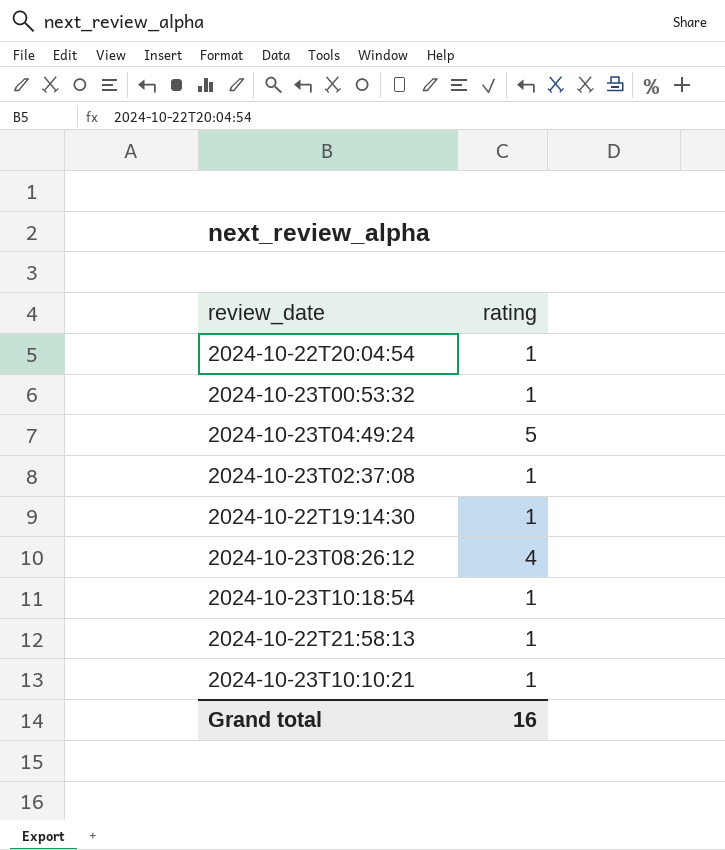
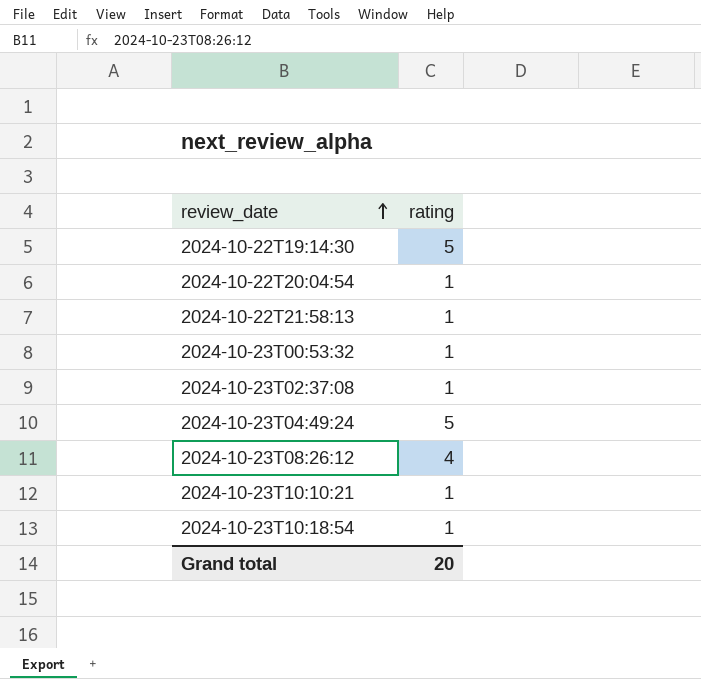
row order: none -> review_date ascending
2024-10-22T19:14:30 | rating: 1 -> 5
Grand total | rating: 16 -> 20

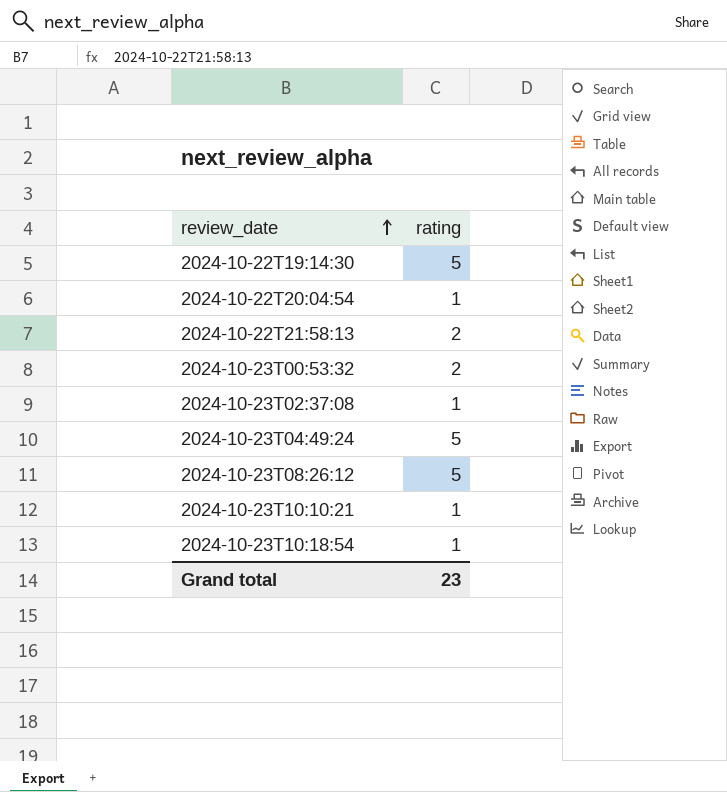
2024-10-22T21:58:13 | rating: 1 -> 2
2024-10-23T00:53:32 | rating: 1 -> 2
2024-10-23T08:26:12 | rating: 4 -> 5
Grand total | rating: 20 -> 23

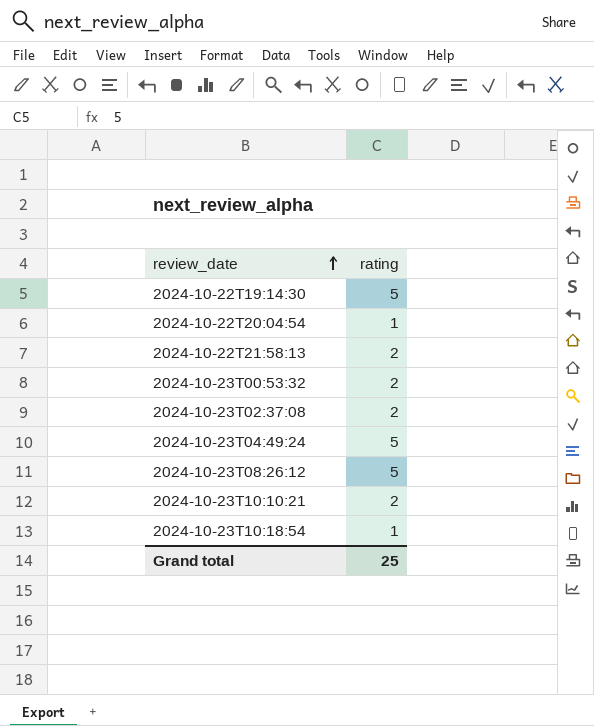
2024-10-23T02:37:08 | rating: 1 -> 2
2024-10-23T10:10:21 | rating: 1 -> 2
Grand total | rating: 23 -> 25

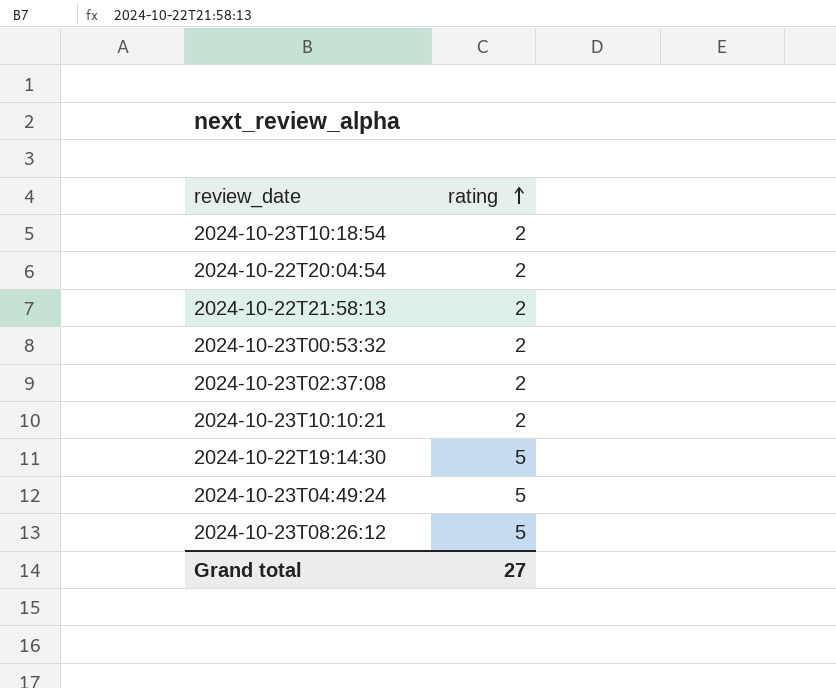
row order: review_date ascending -> rating ascending
2024-10-23T10:18:54 | rating: 1 -> 2
2024-10-22T20:04:54 | rating: 1 -> 2
Grand total | rating: 25 -> 27

